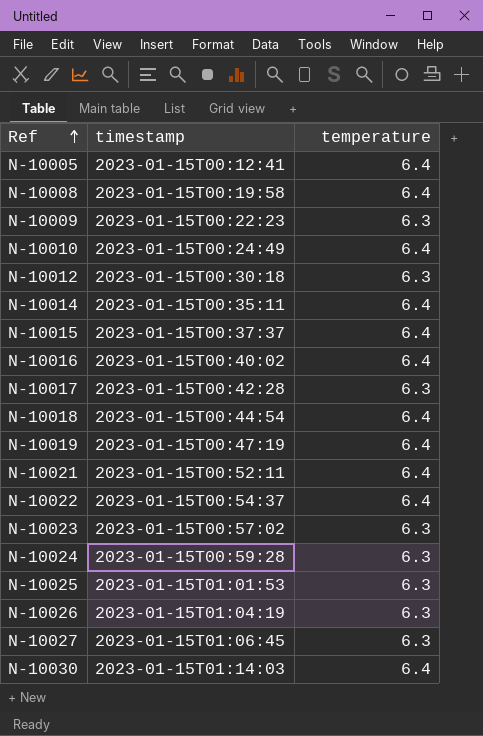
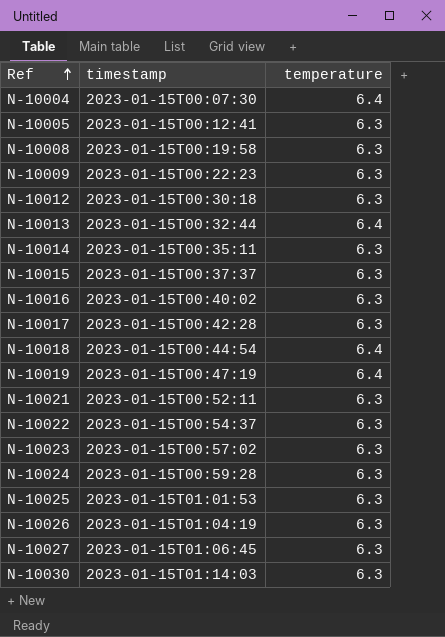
row N-10010: 2023-01-15T00:24:49 | 6.4 -> none
row N-10004: none -> 2023-01-15T00:07:30 | 6.4
N-10005 | temperature: 6.4 -> 6.3
N-10008 | temperature: 6.4 -> 6.3
row N-10013: none -> 2023-01-15T00:32:44 | 6.4
N-10014 | temperature: 6.4 -> 6.3
N-10015 | temperature: 6.4 -> 6.3
N-10016 | temperature: 6.4 -> 6.3
N-10021 | temperature: 6.4 -> 6.3
N-10022 | temperature: 6.4 -> 6.3
N-10030 | temperature: 6.4 -> 6.3

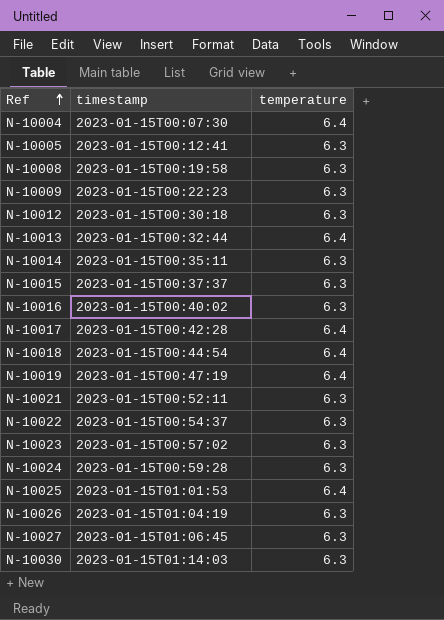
N-10017 | temperature: 6.3 -> 6.4
N-10025 | temperature: 6.3 -> 6.4

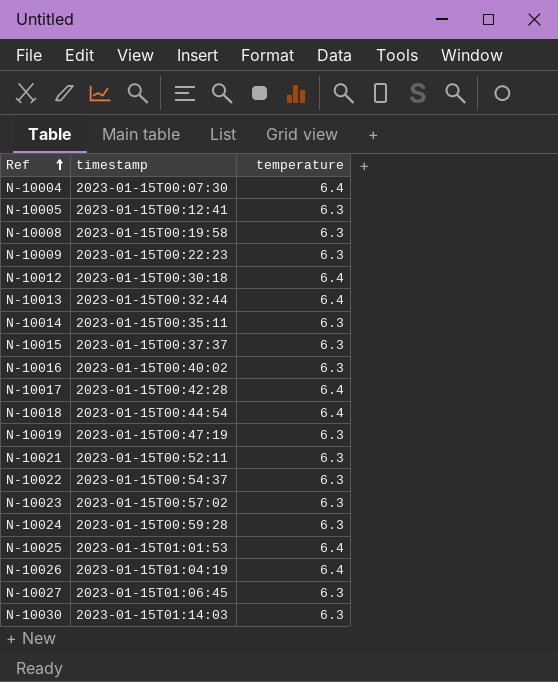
N-10012 | temperature: 6.3 -> 6.4
N-10019 | temperature: 6.4 -> 6.3
N-10026 | temperature: 6.3 -> 6.4

